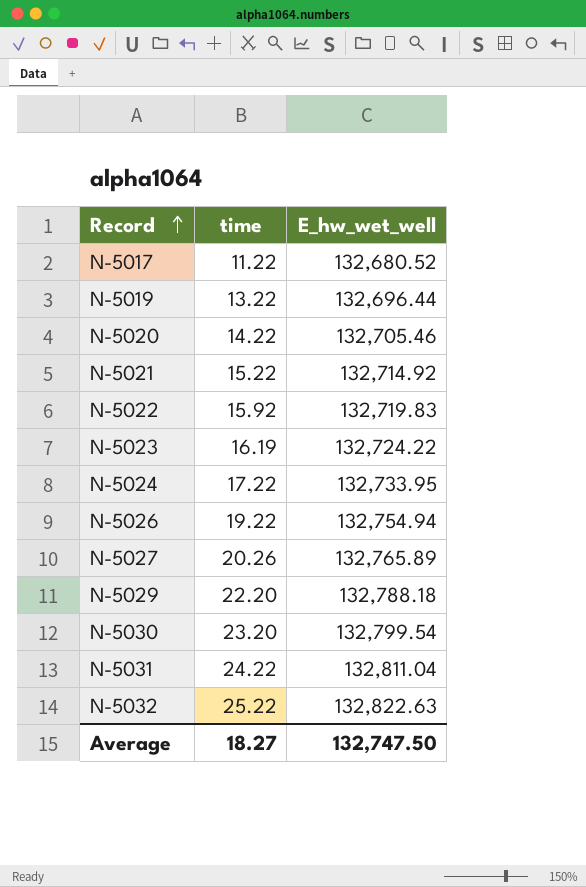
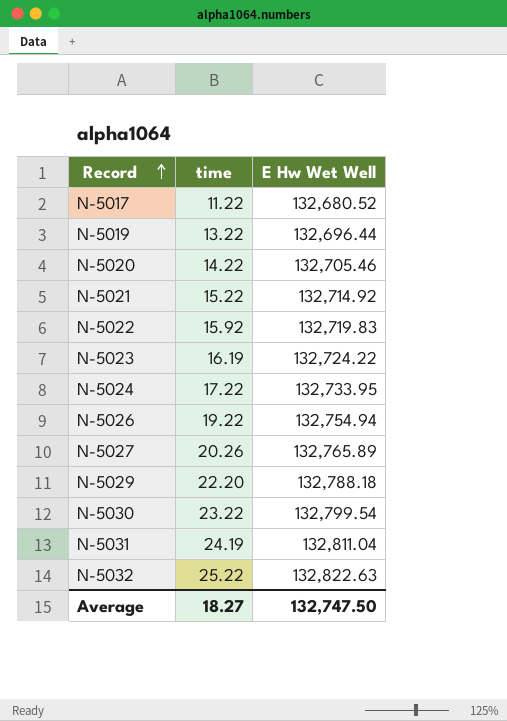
column name: E_hw_wet_well -> E Hw Wet Well
N-5030 | time: 23.20 -> 23.22
N-5031 | time: 24.22 -> 24.19

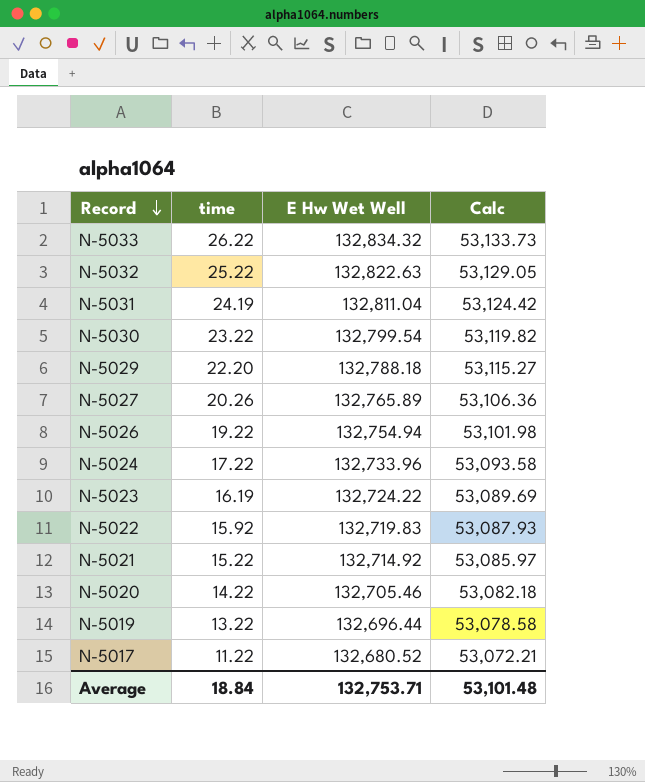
row order: Record ascending -> Record descending
column Calc | formula: none -> [E Hw Wet Well] * 0.4
row N-5033: none -> 26.22 | 132,834.32 | 53,133.73
N-5024 | E Hw Wet Well: 132,733.95 -> 132,733.96
Average | time: 18.27 -> 18.84
Average | E Hw Wet Well: 132,747.50 -> 132,753.71

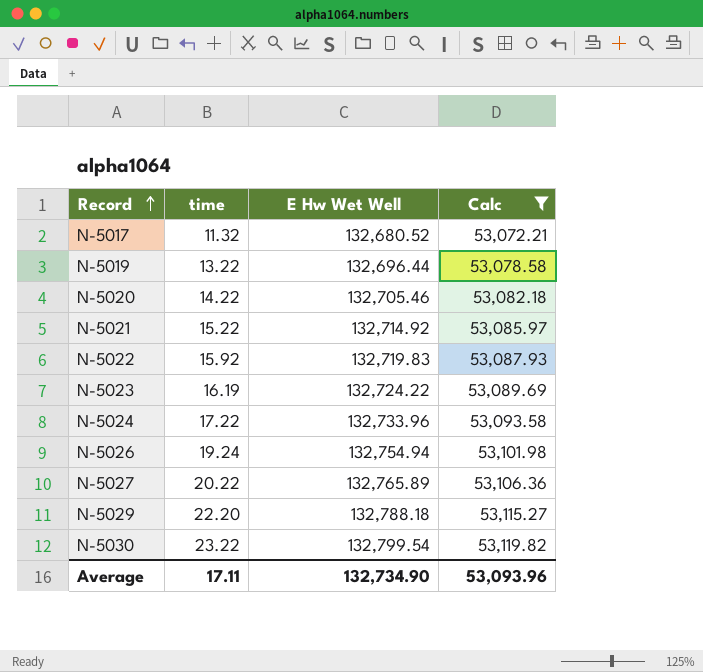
filter: none -> Calc <= 53,119.82
row order: Record descending -> Record ascending
N-5017 | time: 11.22 -> 11.32
N-5026 | time: 19.22 -> 19.24
N-5027 | time: 20.26 -> 20.22
Average | time: 18.84 -> 17.11
Average | E Hw Wet Well: 132,753.71 -> 132,734.90
Average | Calc: 53,101.48 -> 53,093.96

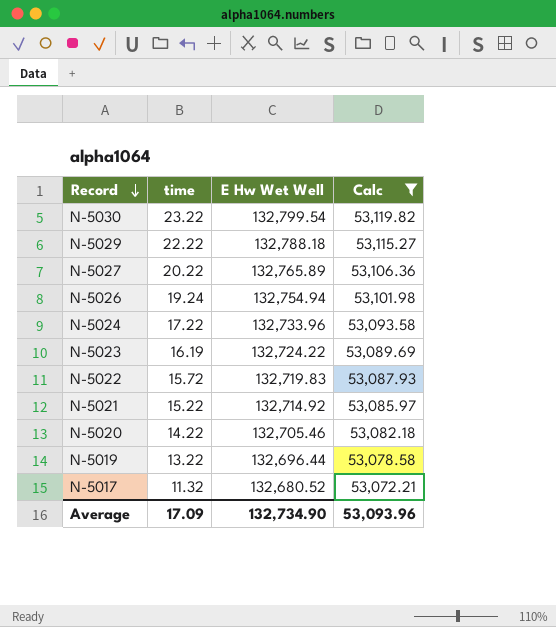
row order: Record ascending -> Record descending
N-5029 | time: 22.20 -> 22.22
N-5022 | time: 15.92 -> 15.72
Average | time: 17.11 -> 17.09

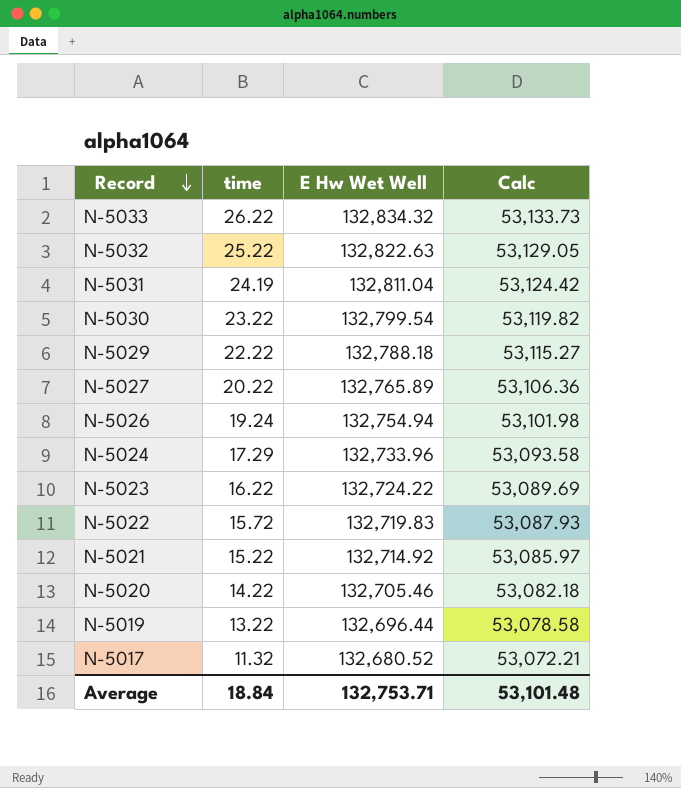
filter: Calc <= 53,119.82 -> none
N-5024 | time: 17.22 -> 17.29
N-5023 | time: 16.19 -> 16.22
Average | time: 17.09 -> 18.84
Average | E Hw Wet Well: 132,734.90 -> 132,753.71
Average | Calc: 53,093.96 -> 53,101.48

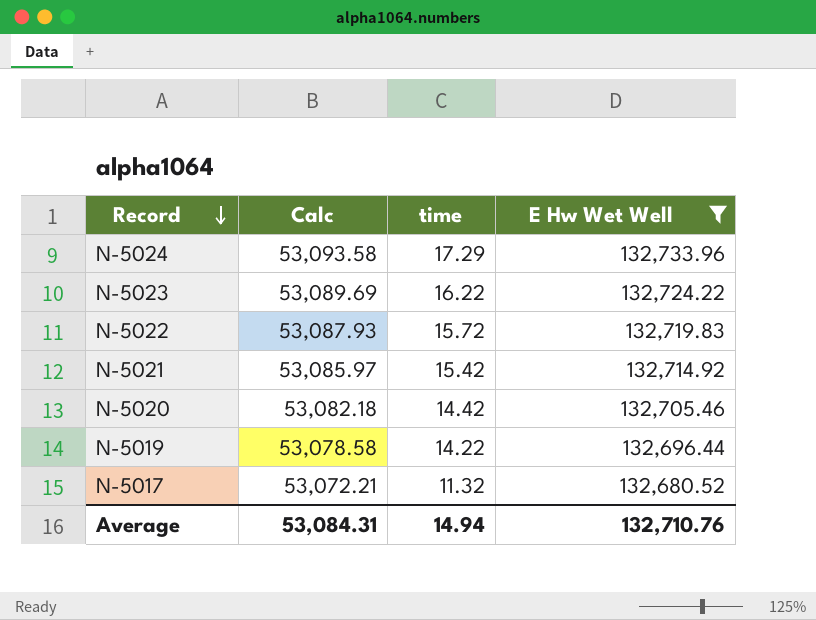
filter: none -> E Hw Wet Well <= 132,733.96
column Calc | position: 4 -> 2
N-5021 | time: 15.22 -> 15.42
N-5020 | time: 14.22 -> 14.42
N-5019 | time: 13.22 -> 14.22
Average | Calc: 53,101.48 -> 53,084.31
Average | time: 18.84 -> 14.94
Average | E Hw Wet Well: 132,753.71 -> 132,710.76

